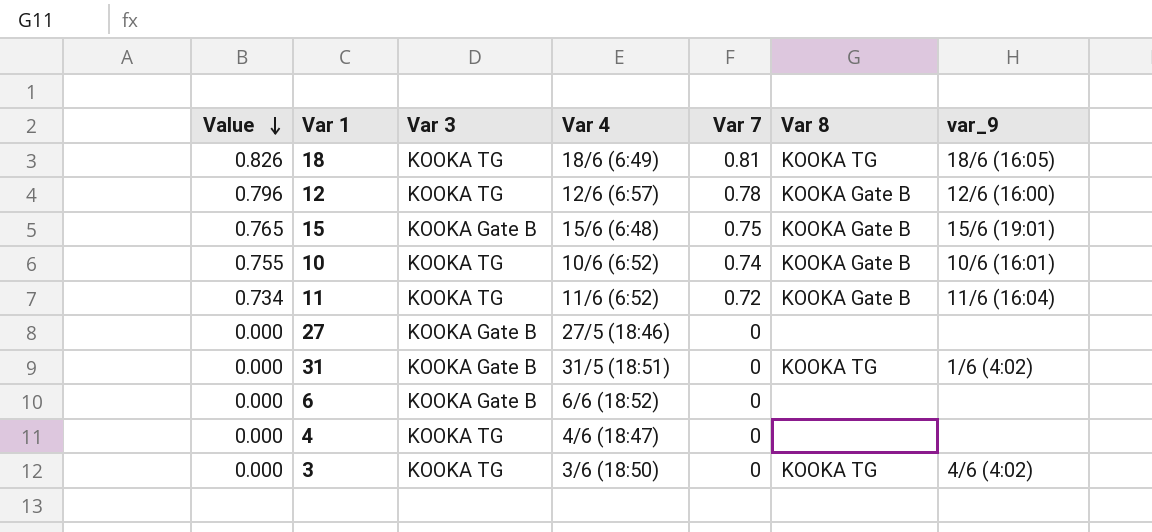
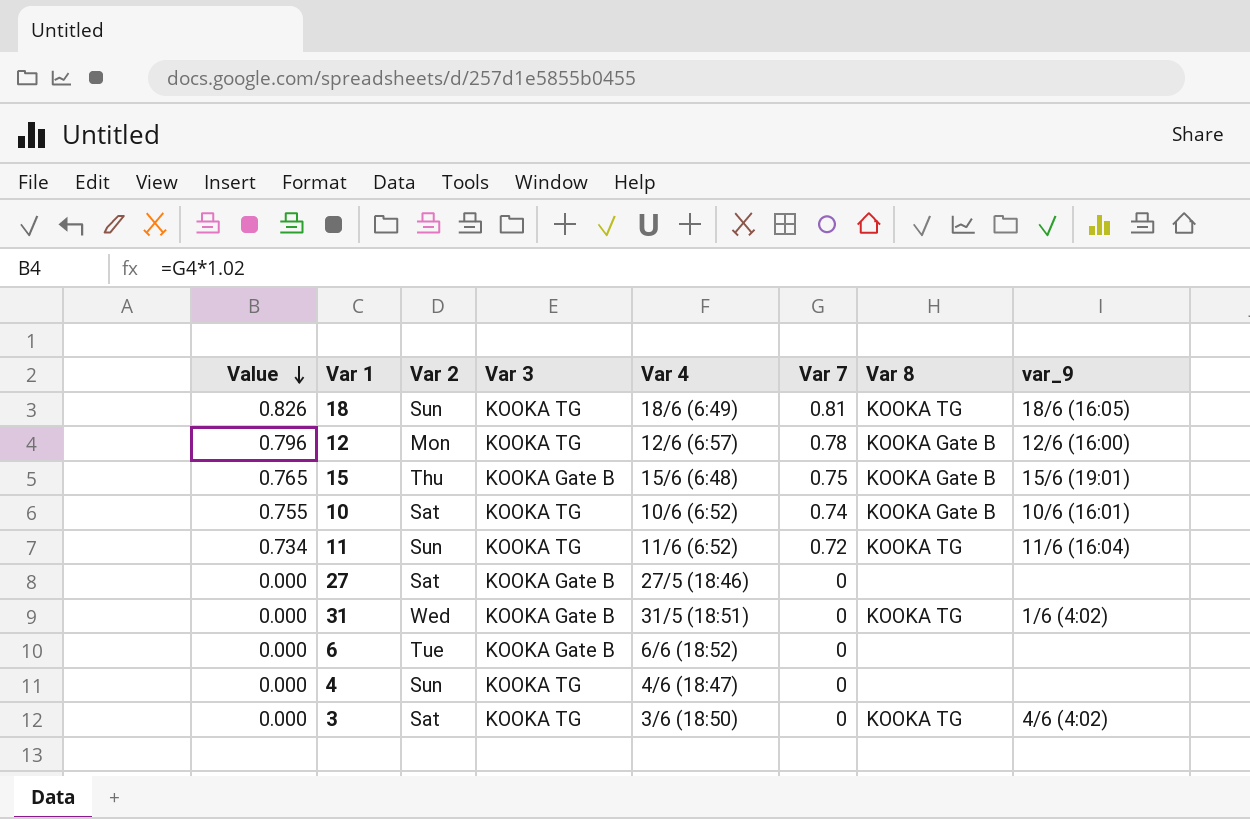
column Var 2 | position: none -> 3
11 | Var 8: KOOKA Gate B -> KOOKA TG

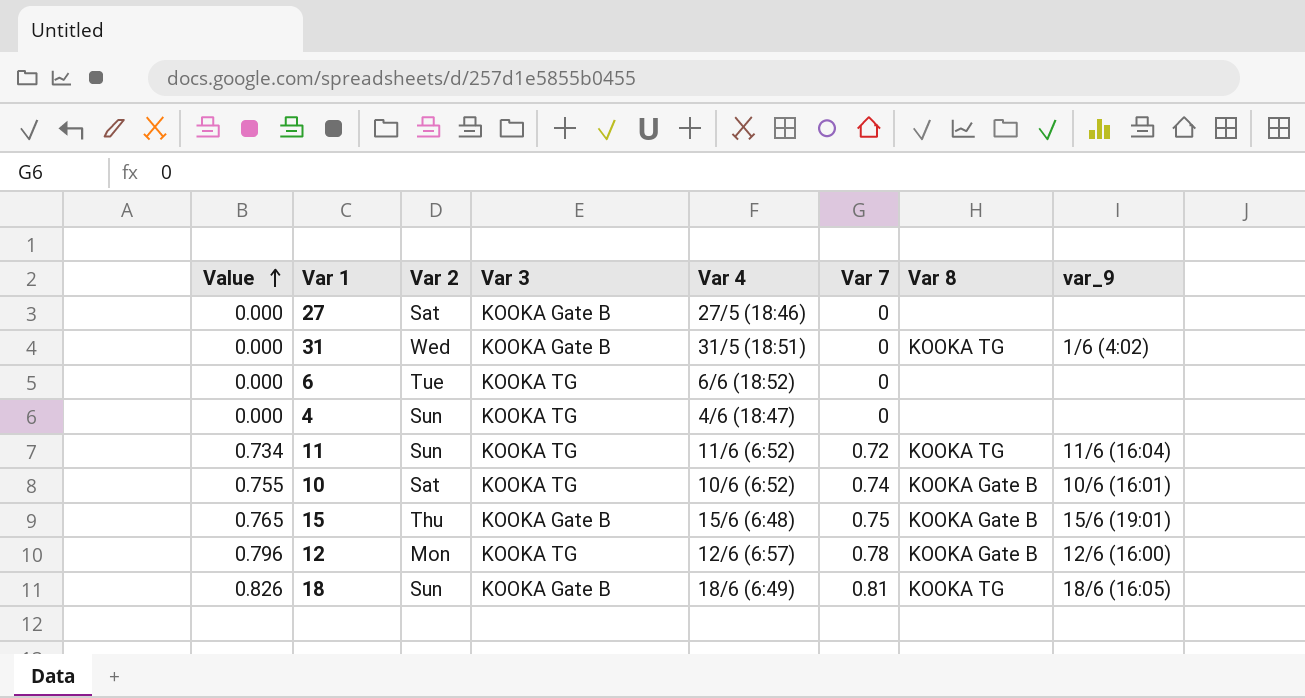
row order: Value descending -> Value ascending
row 3: 0.000 | Sat | KOOKA TG | 3/6 (18:50) | 0 | KOOKA TG | 4/6 (4:02) -> none
6 | Var 3: KOOKA Gate B -> KOOKA TG
18 | Var 3: KOOKA TG -> KOOKA Gate B

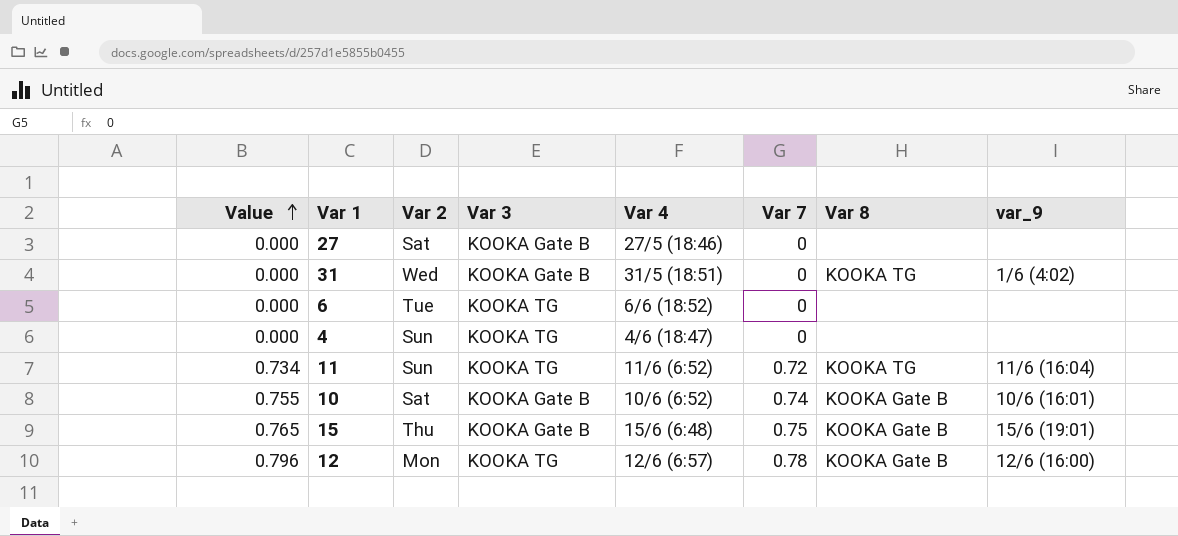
row 18: 0.826 | Sun | KOOKA Gate B | 18/6 (6:49) | 0.81 | KOOKA TG | 18/6 (16:05) -> none
10 | Var 3: KOOKA TG -> KOOKA Gate B

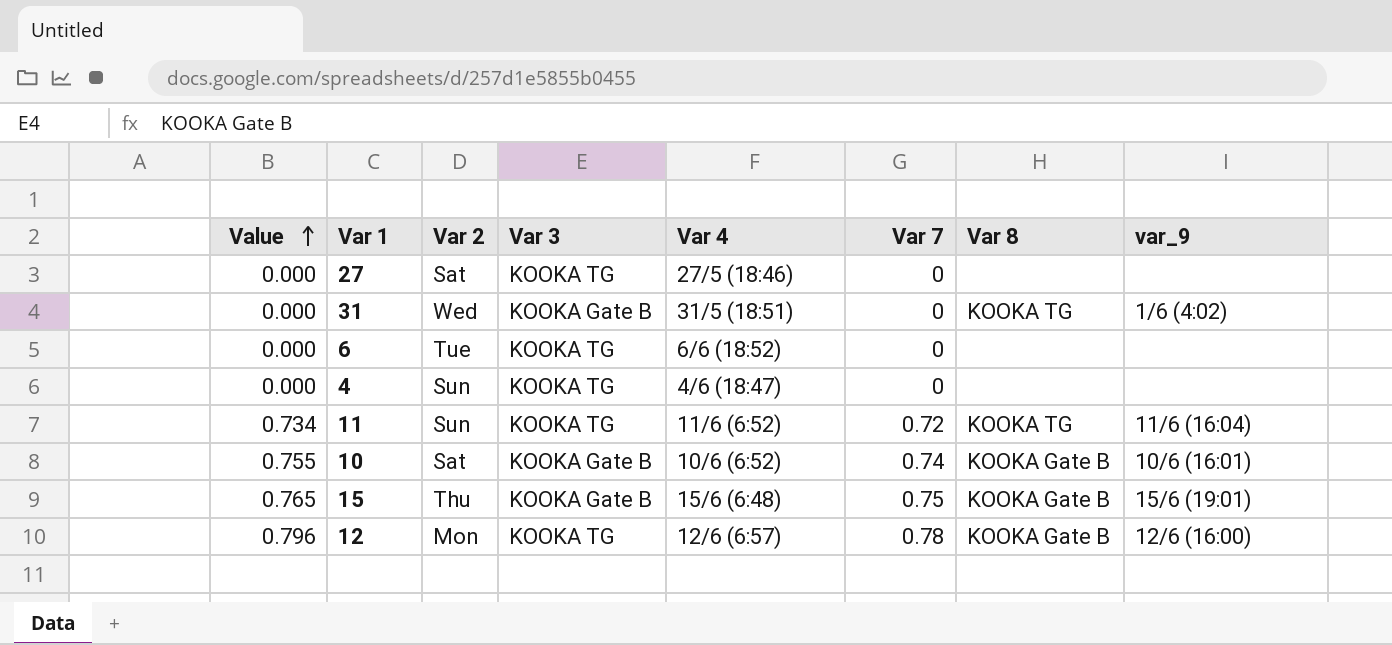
27 | Var 3: KOOKA Gate B -> KOOKA TG

